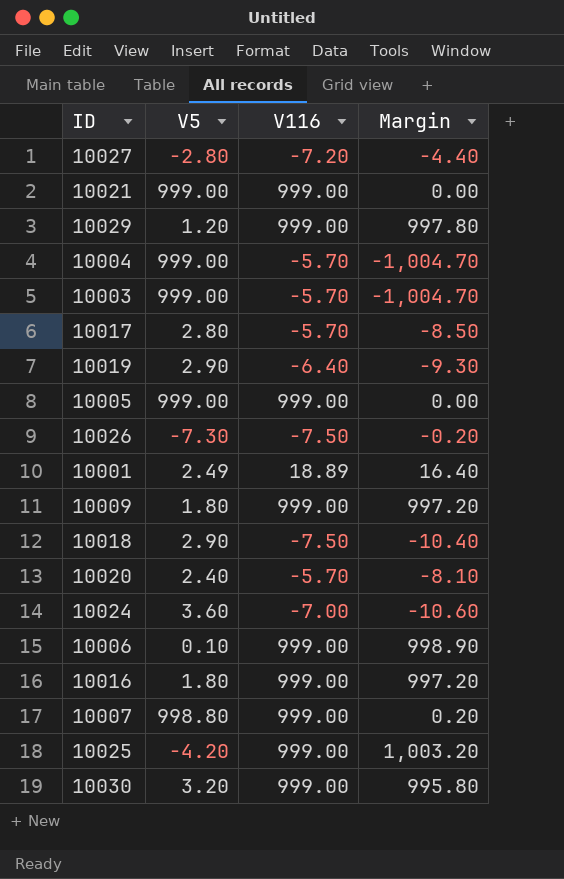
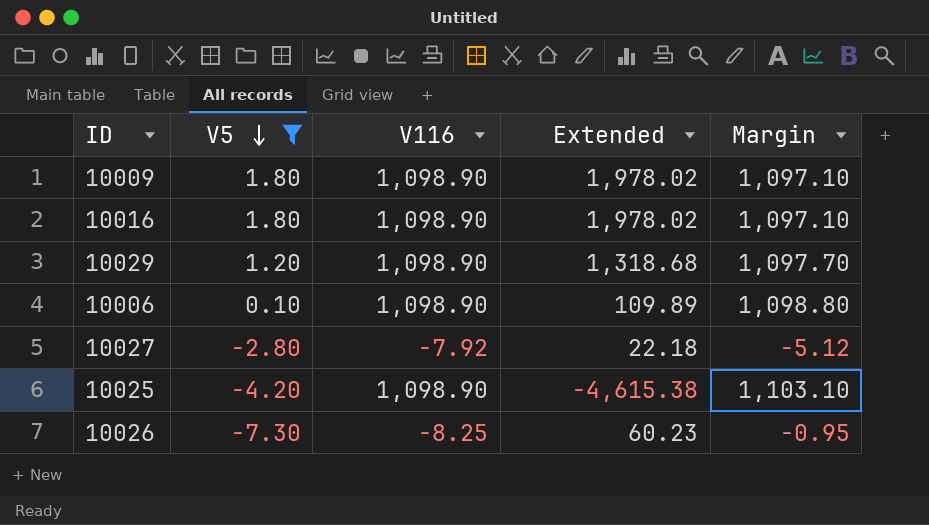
filter: none -> V5 <= 1.80
row order: none -> V5 descending
column Extended | formula: none -> [V5] * [V116]
10009 | V116: 999.00 -> 1,098.90
10009 | Margin: 997.20 -> 1,097.10
10016 | V116: 999.00 -> 1,098.90
10016 | Margin: 997.20 -> 1,097.10
10029 | V116: 999.00 -> 1,098.90
10029 | Margin: 997.80 -> 1,097.70
10006 | V116: 999.00 -> 1,098.90
10006 | Margin: 998.90 -> 1,098.80
10027 | V116: -7.20 -> -7.92
10027 | Margin: -4.40 -> -5.12
10025 | V116: 999.00 -> 1,098.90
10025 | Margin: 1,003.20 -> 1,103.10
10026 | V116: -7.50 -> -8.25
10026 | Margin: -0.20 -> -0.95

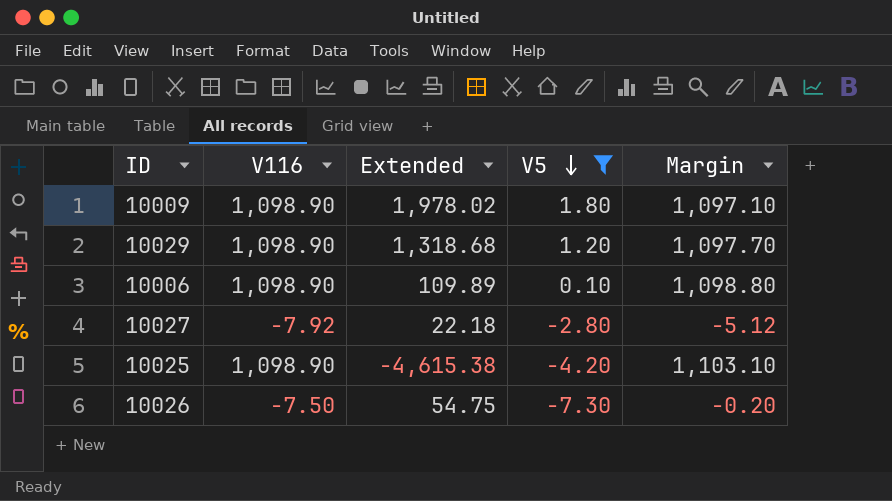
column V5 | position: 2 -> 4
row 10016: 1.80 | 1,098.90 | 1,978.02 | 1,097.10 -> none
10026 | V116: -8.25 -> -7.50
10026 | Extended: 60.23 -> 54.75
10026 | Margin: -0.95 -> -0.20

